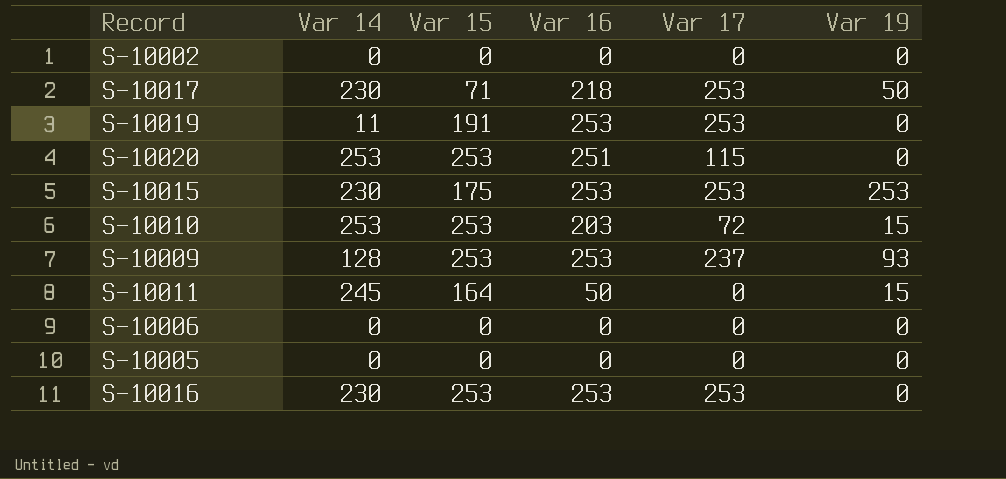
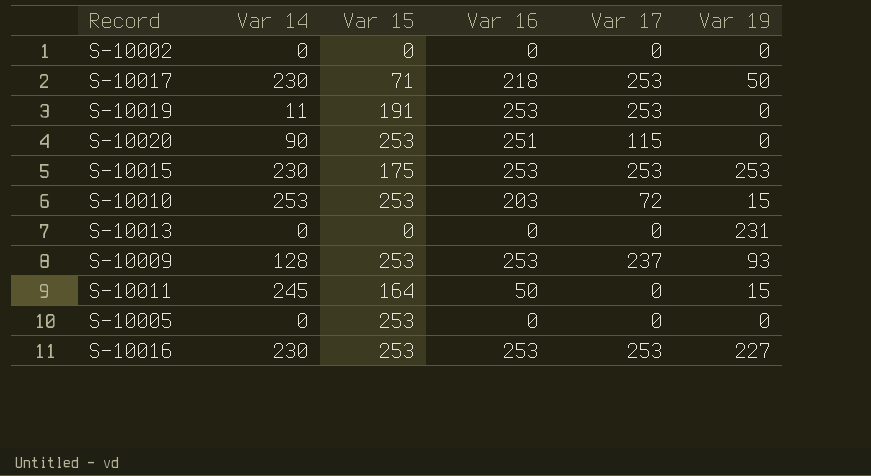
row S-10006: 0 | 0 | 0 | 0 | 0 -> none
S-10020 | Var 14: 253 -> 90
row S-10013: none -> 0 | 0 | 0 | 0 | 231
S-10005 | Var 15: 0 -> 253
S-10016 | Var 19: 0 -> 227

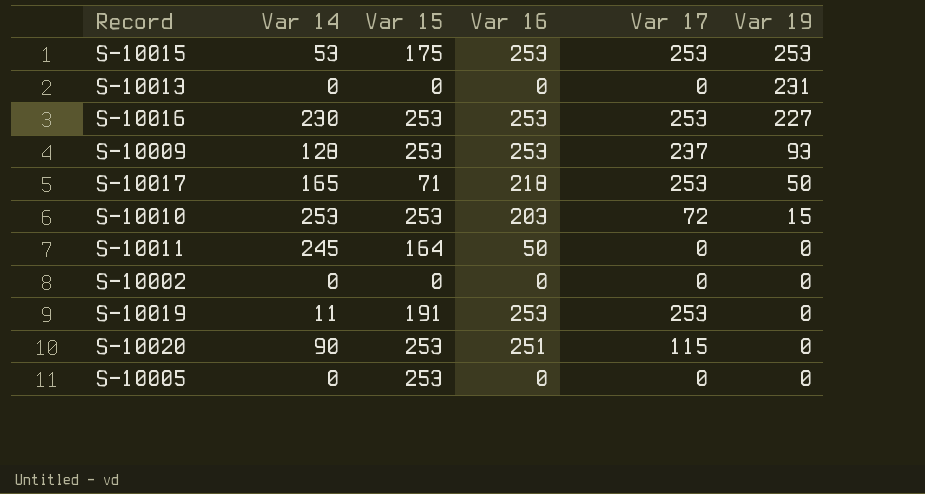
row order: none -> Var 19 descending
S-10015 | Var 14: 230 -> 53
S-10017 | Var 14: 230 -> 165
S-10011 | Var 19: 15 -> 0

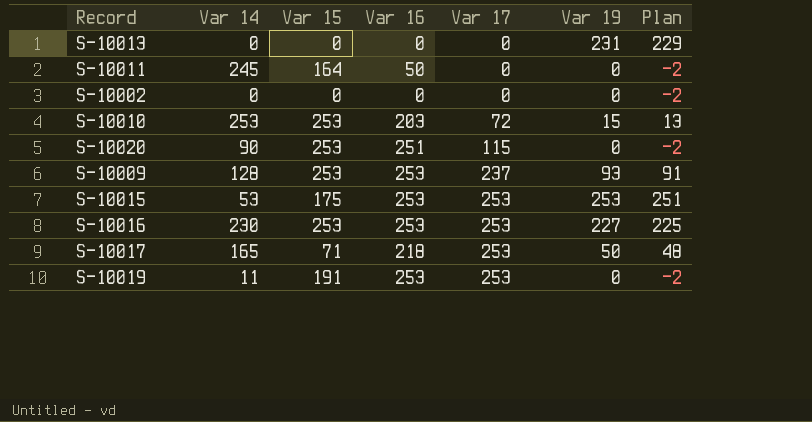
row order: Var 19 descending -> Var 17 ascending
column Plan | formula: none -> [Var 19] - 2
row S-10005: 0 | 253 | 0 | 0 | 0 -> none

